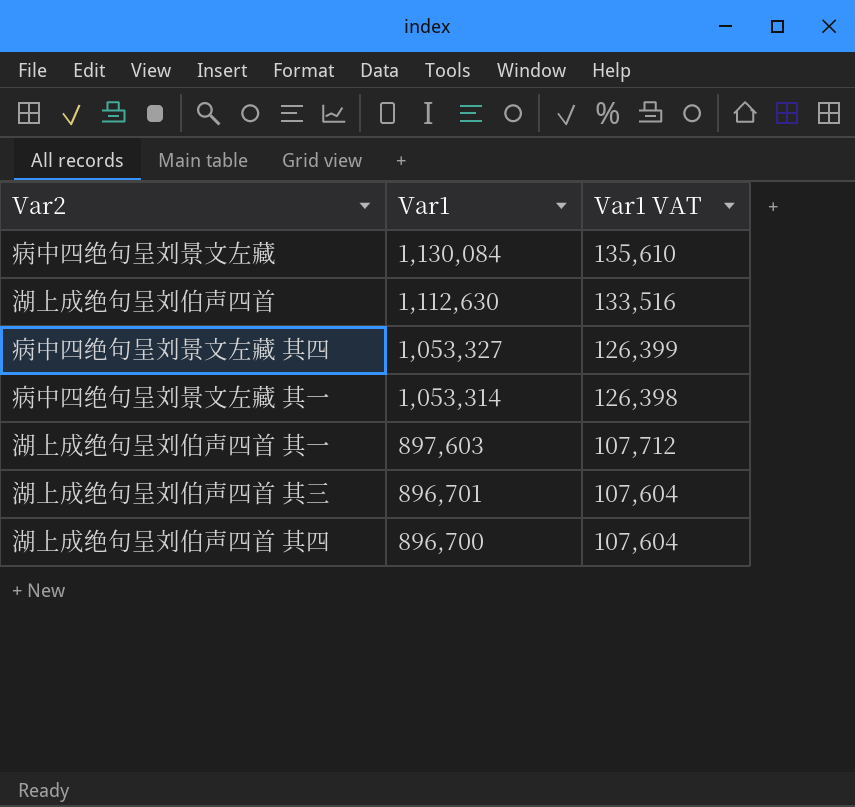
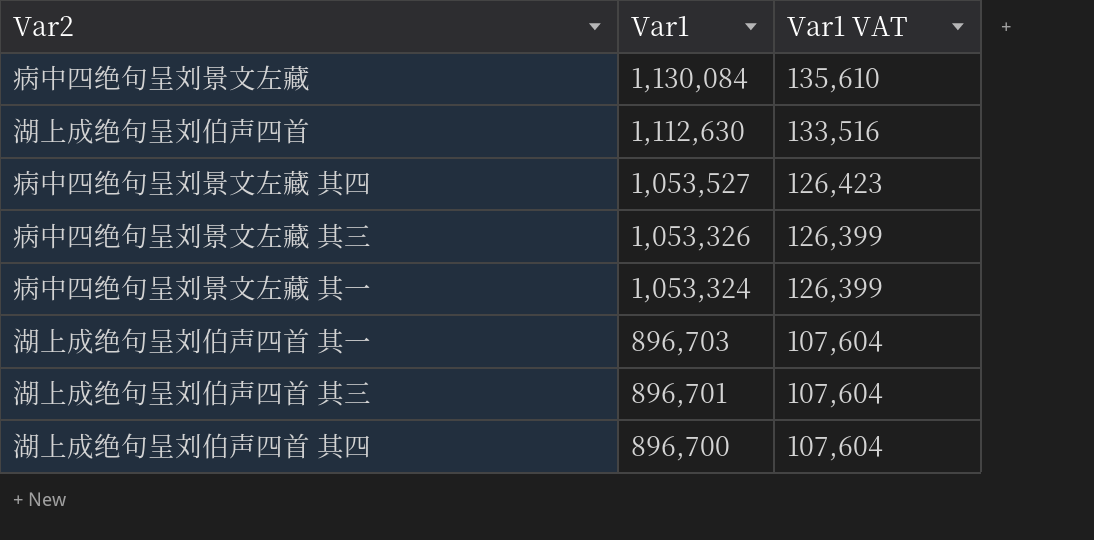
病中四绝句呈刘景文左藏 其四 | Var1: 1,053,327 -> 1,053,527
病中四绝句呈刘景文左藏 其四 | Var1 VAT: 126,399 -> 126,423
row 病中四绝句呈刘景文左藏 其三: none -> 1,053,326 | 126,399
病中四绝句呈刘景文左藏 其一 | Var1: 1,053,314 -> 1,053,324
病中四绝句呈刘景文左藏 其一 | Var1 VAT: 126,398 -> 126,399
湖上成绝句呈刘伯声四首 其一 | Var1: 897,603 -> 896,703
湖上成绝句呈刘伯声四首 其一 | Var1 VAT: 107,712 -> 107,604

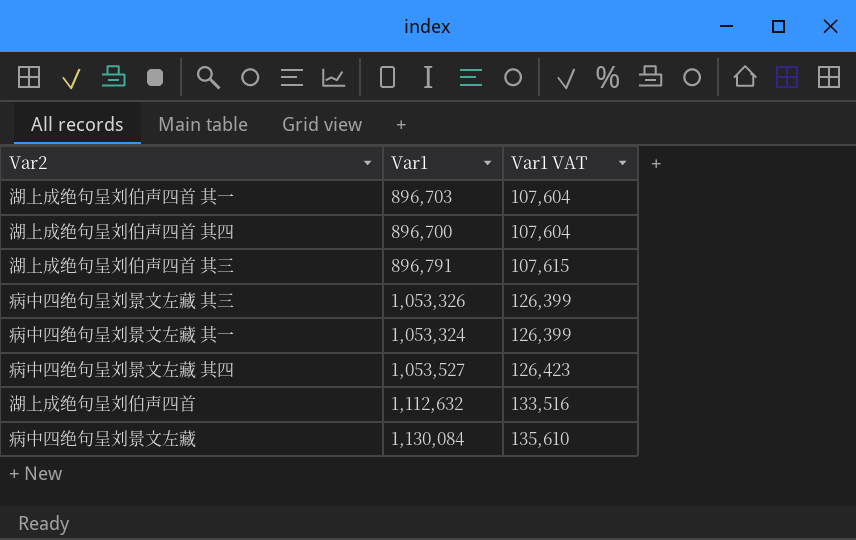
row order: Var1 descending -> Var1 VAT ascending
湖上成绝句呈刘伯声四首 其三 | Var1: 896,701 -> 896,791
湖上成绝句呈刘伯声四首 其三 | Var1 VAT: 107,604 -> 107,615
湖上成绝句呈刘伯声四首 | Var1: 1,112,630 -> 1,112,632

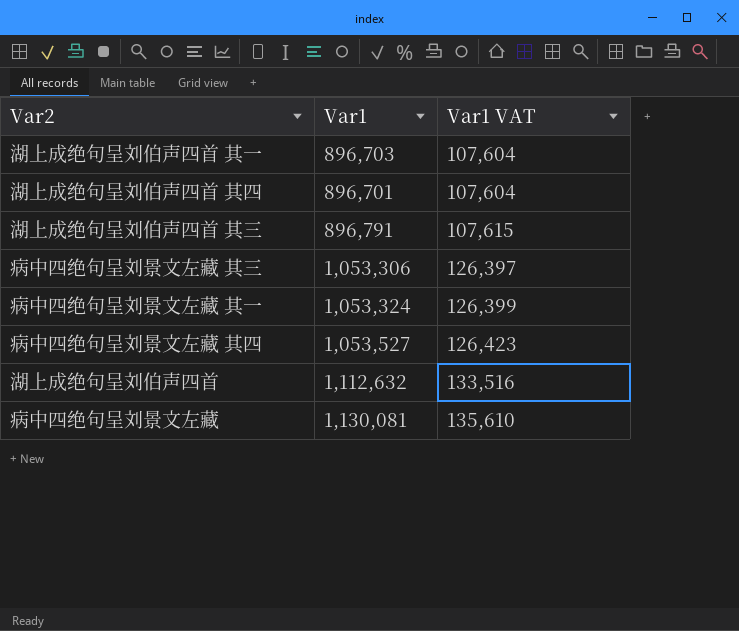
湖上成绝句呈刘伯声四首 其四 | Var1: 896,700 -> 896,701
病中四绝句呈刘景文左藏 其三 | Var1: 1,053,326 -> 1,053,306
病中四绝句呈刘景文左藏 其三 | Var1 VAT: 126,399 -> 126,397
病中四绝句呈刘景文左藏 | Var1: 1,130,084 -> 1,130,081

